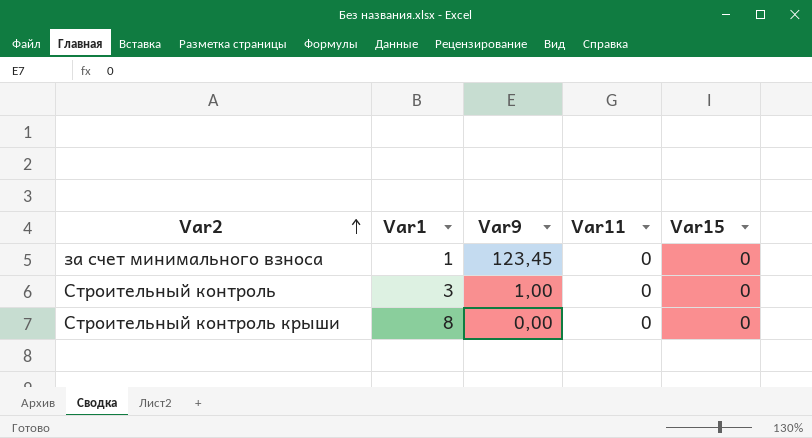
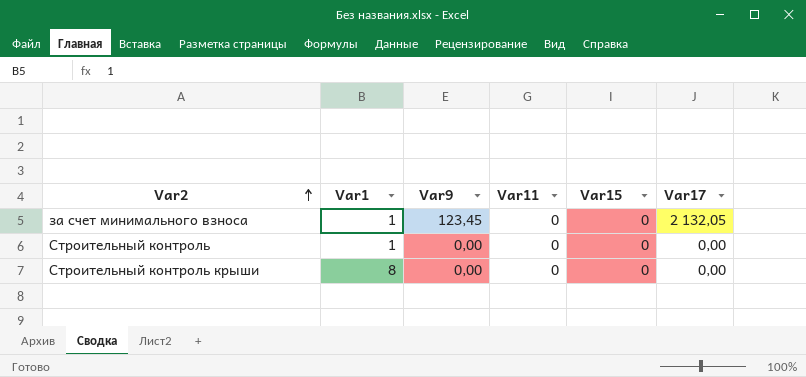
column Var17 | position: none -> 6
Строительный контроль | Var1: 3 -> 1
Строительный контроль | Var9: 1,00 -> 0,00

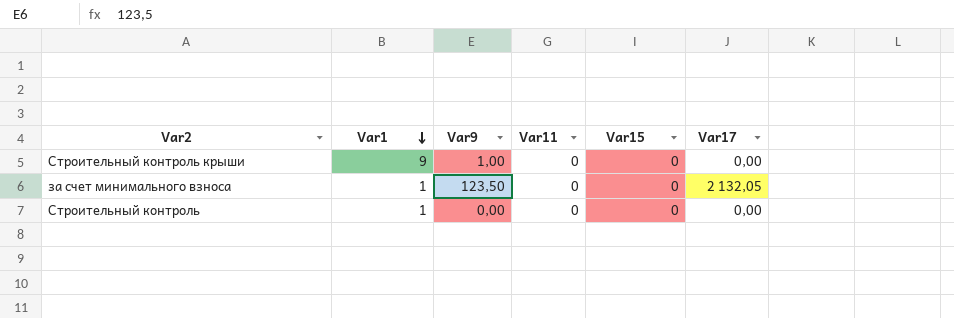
row order: Var2 ascending -> Var1 descending
Строительный контроль крыши | Var1: 8 -> 9
Строительный контроль крыши | Var9: 0,00 -> 1,00
за счет минимального взноса | Var9: 123,45 -> 123,50

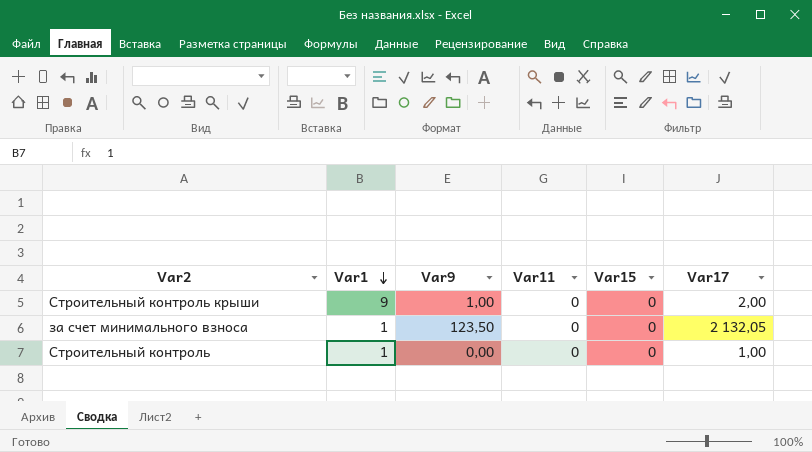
Строительный контроль крыши | Var17: 0,00 -> 2,00
Строительный контроль | Var17: 0,00 -> 1,00

